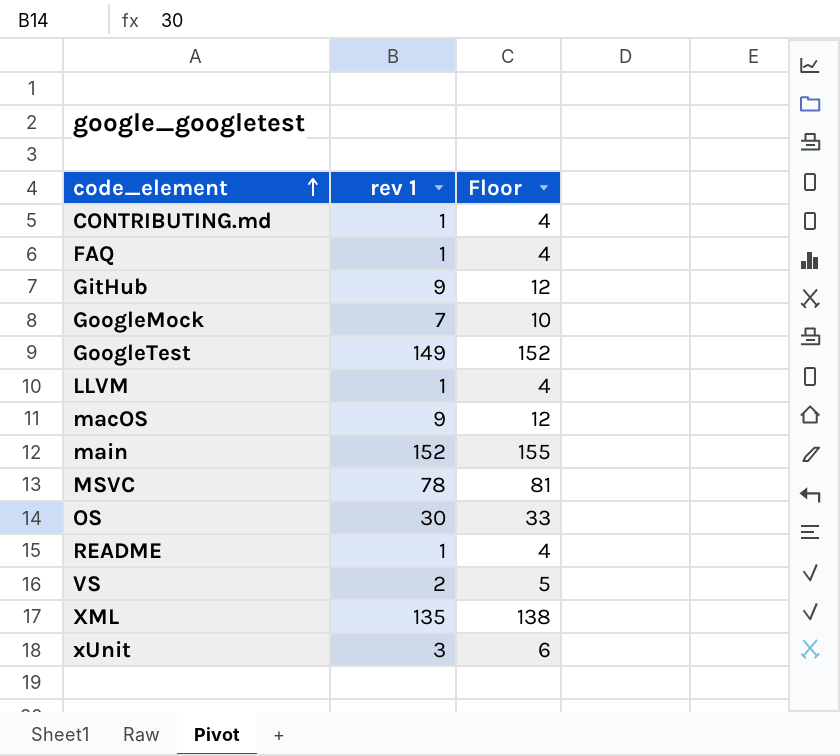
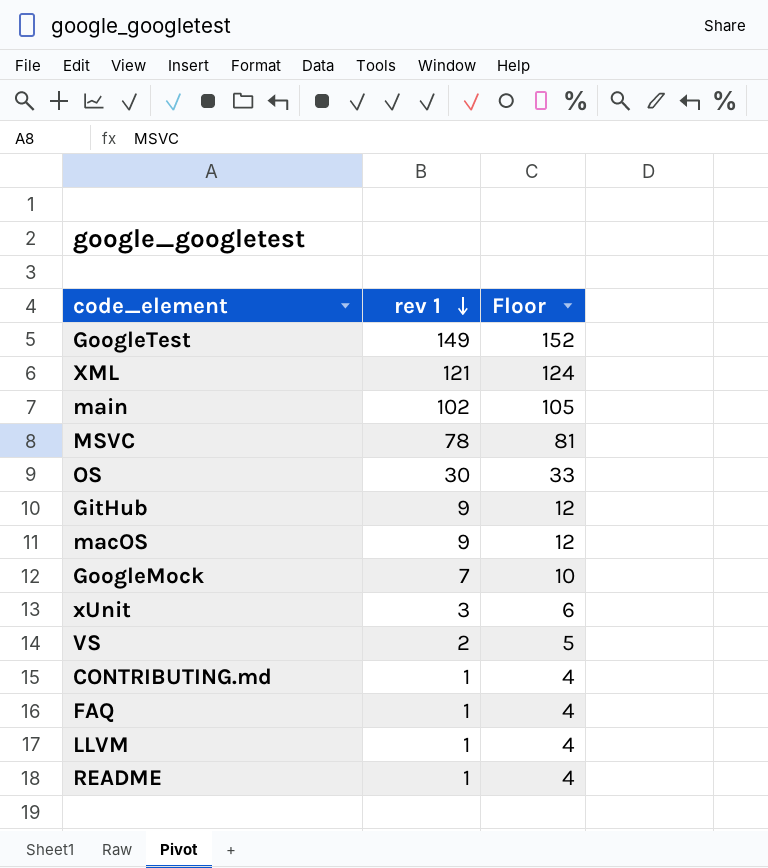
row order: code_element ascending -> rev 1 descending
XML | rev 1: 135 -> 121
XML | Floor: 138 -> 124
main | rev 1: 152 -> 102
main | Floor: 155 -> 105

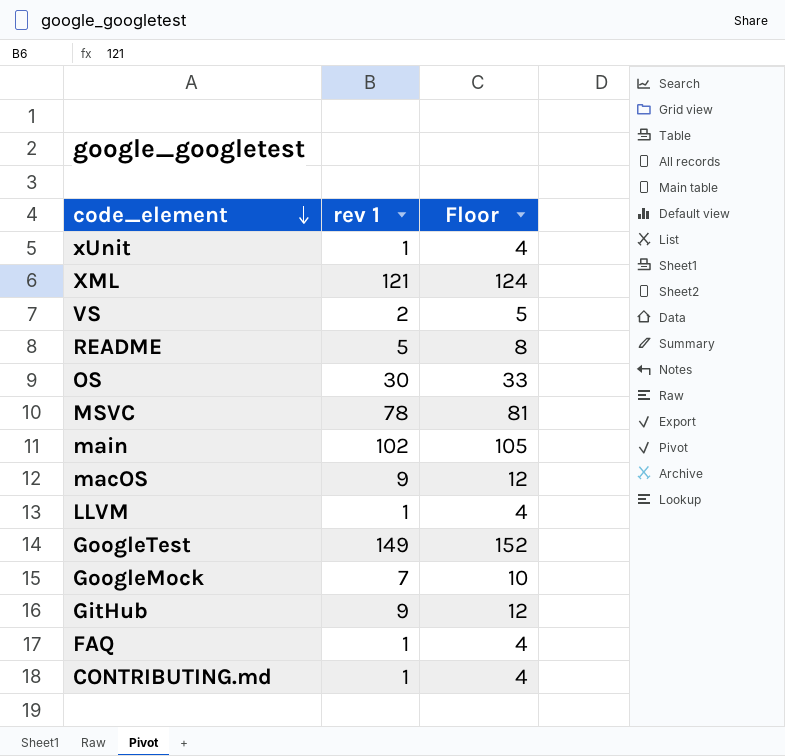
row order: rev 1 descending -> code_element descending
xUnit | rev 1: 3 -> 1
xUnit | Floor: 6 -> 4
README | rev 1: 1 -> 5
README | Floor: 4 -> 8

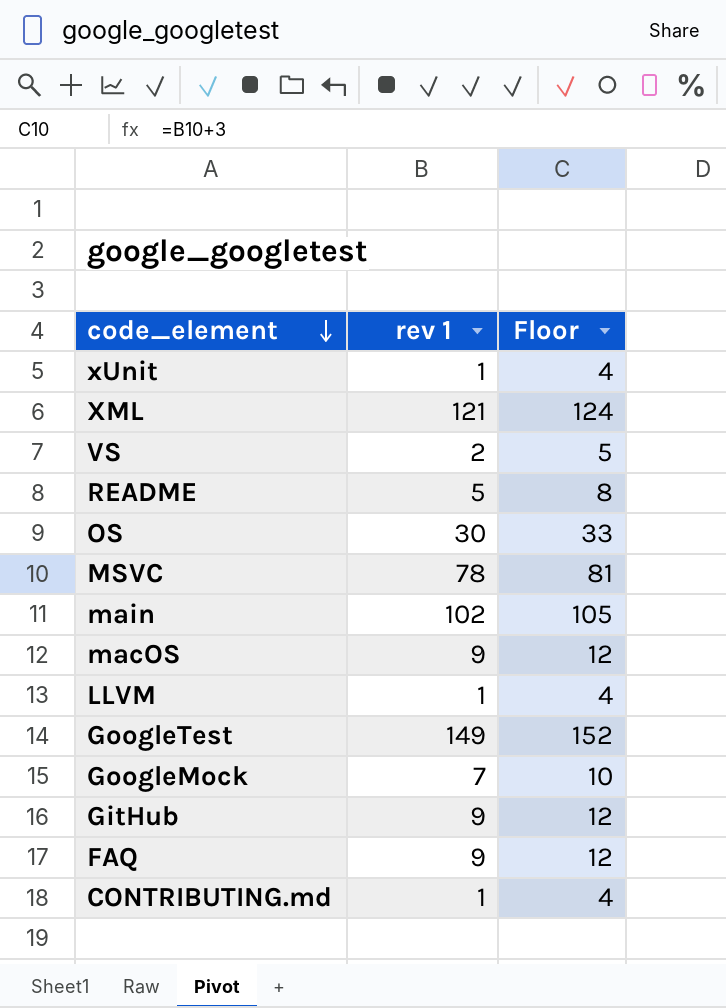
FAQ | rev 1: 1 -> 9
FAQ | Floor: 4 -> 12

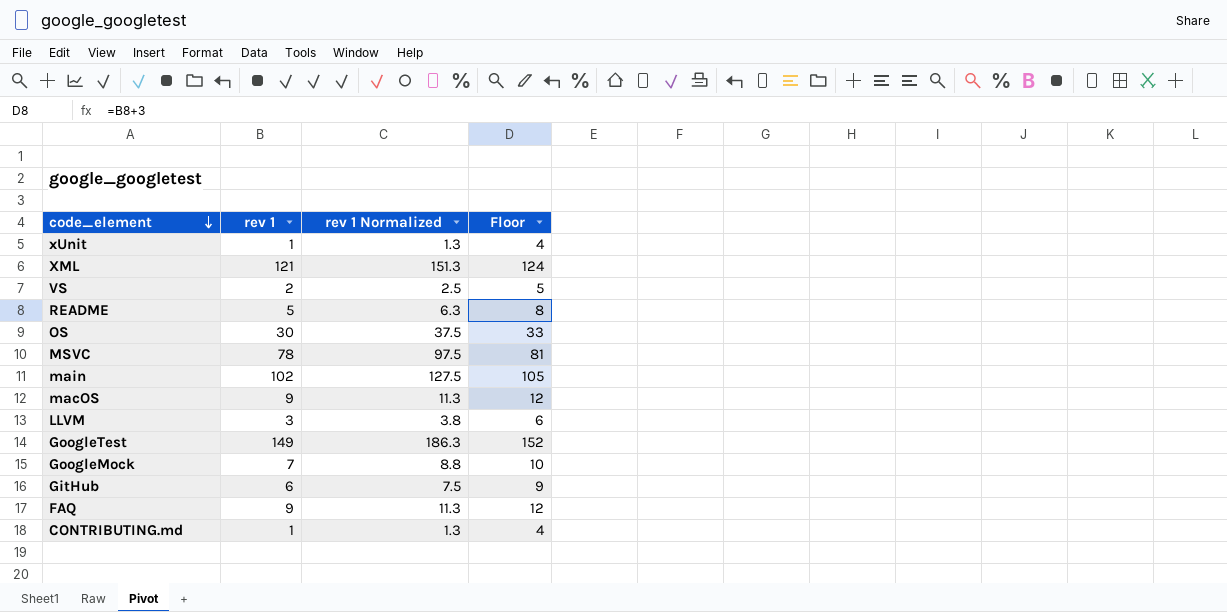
column rev 1 Normalized | formula: none -> [rev 1] * 1.25
LLVM | rev 1: 1 -> 3
LLVM | Floor: 4 -> 6
GitHub | rev 1: 9 -> 6
GitHub | Floor: 12 -> 9

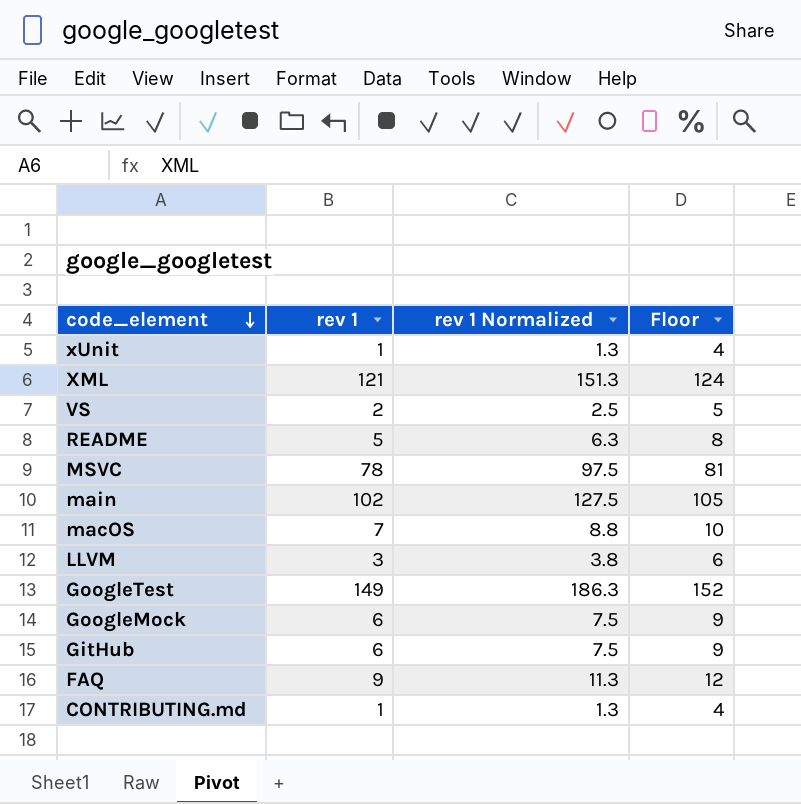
row OS: 30 | 37.5 | 33 -> none
macOS | rev 1: 9 -> 7
macOS | rev 1 Normalized: 11.3 -> 8.8
macOS | Floor: 12 -> 10
GoogleMock | rev 1: 7 -> 6
GoogleMock | rev 1 Normalized: 8.8 -> 7.5
GoogleMock | Floor: 10 -> 9

